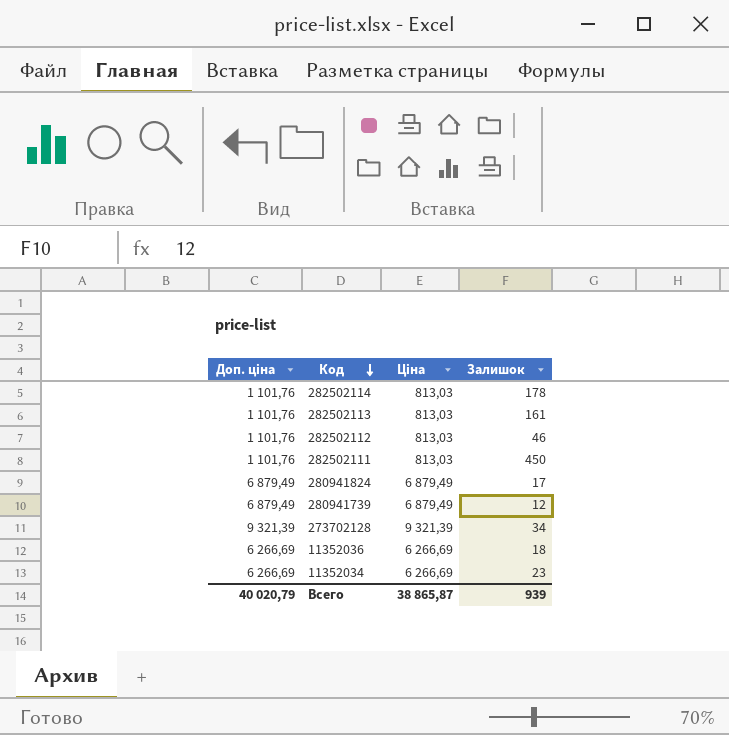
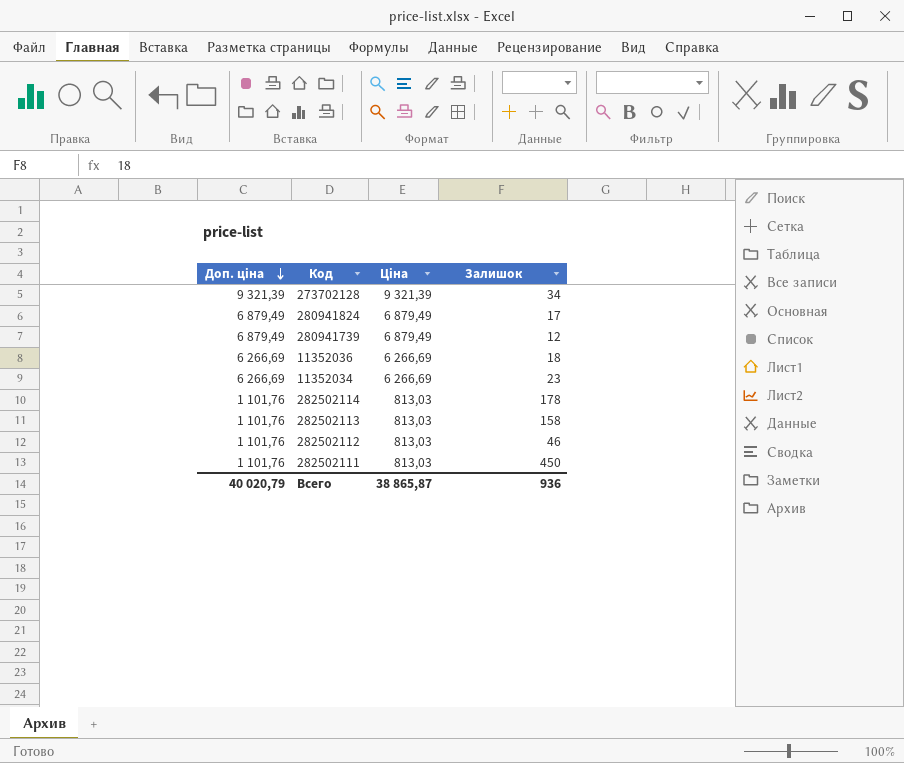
row order: Код descending -> Доп. ціна descending
282502113 | Залишок: 161 -> 158
Всего | Залишок: 939 -> 936

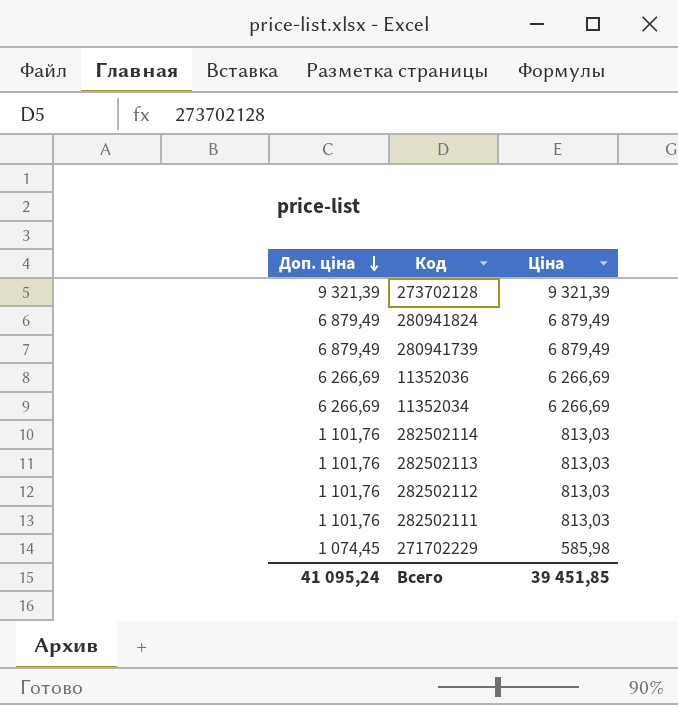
column Залишок | position: 4 -> none
row 271702229: none -> 1 074,45 | 585,98
Всего | Доп. ціна: 40 020,79 -> 41 095,24
Всего | Ціна: 38 865,87 -> 39 451,85

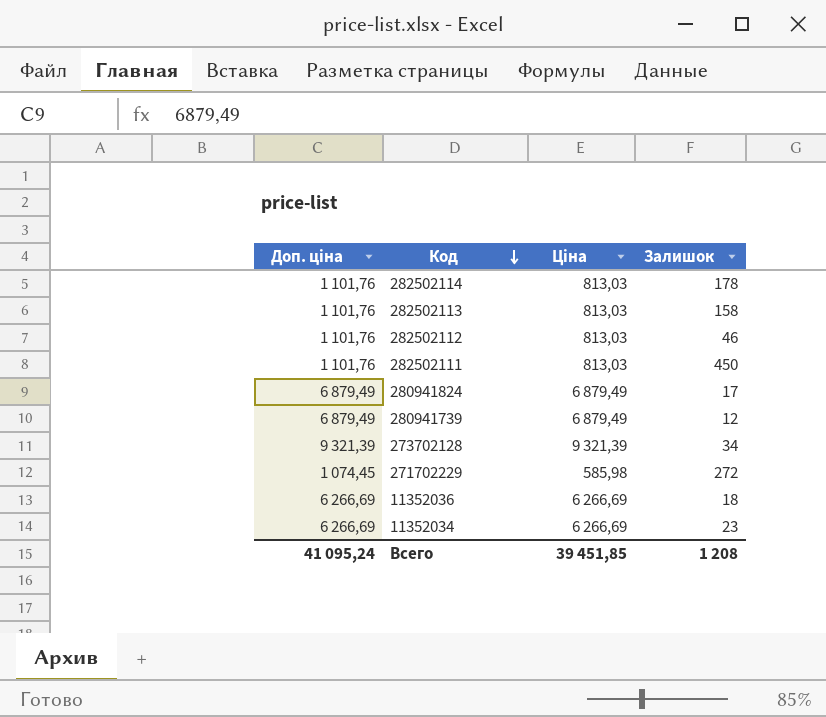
row order: Доп. ціна descending -> Код descending
column Залишок | position: none -> 4

